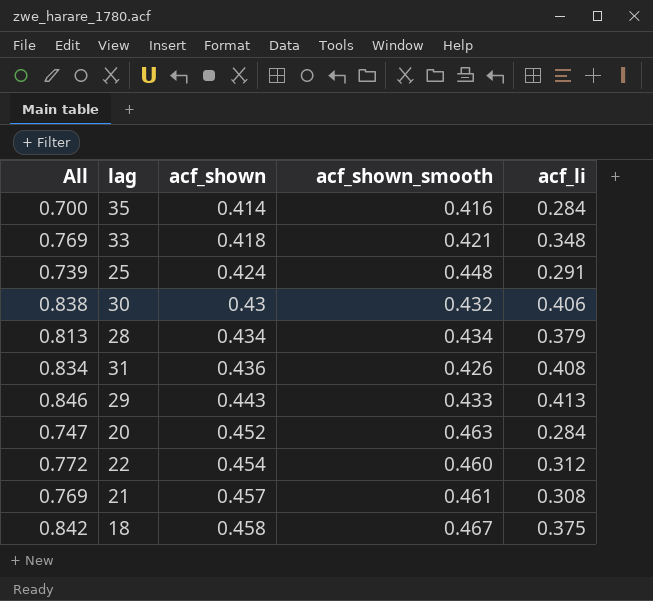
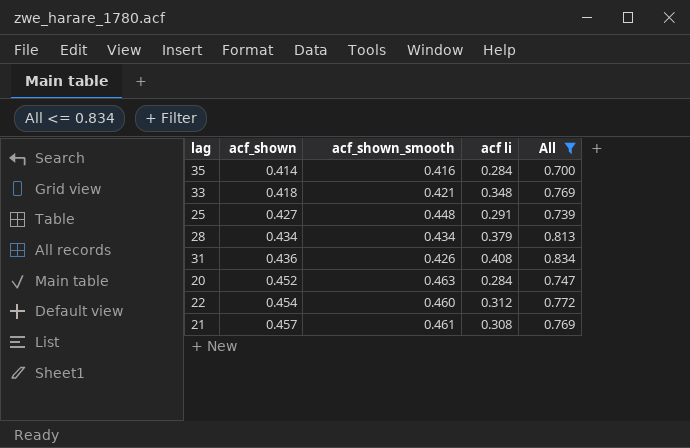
filter: none -> All <= 0.834
column name: acf_li -> acf li
column All | position: 1 -> 5
25 | acf_shown: 0.424 -> 0.427

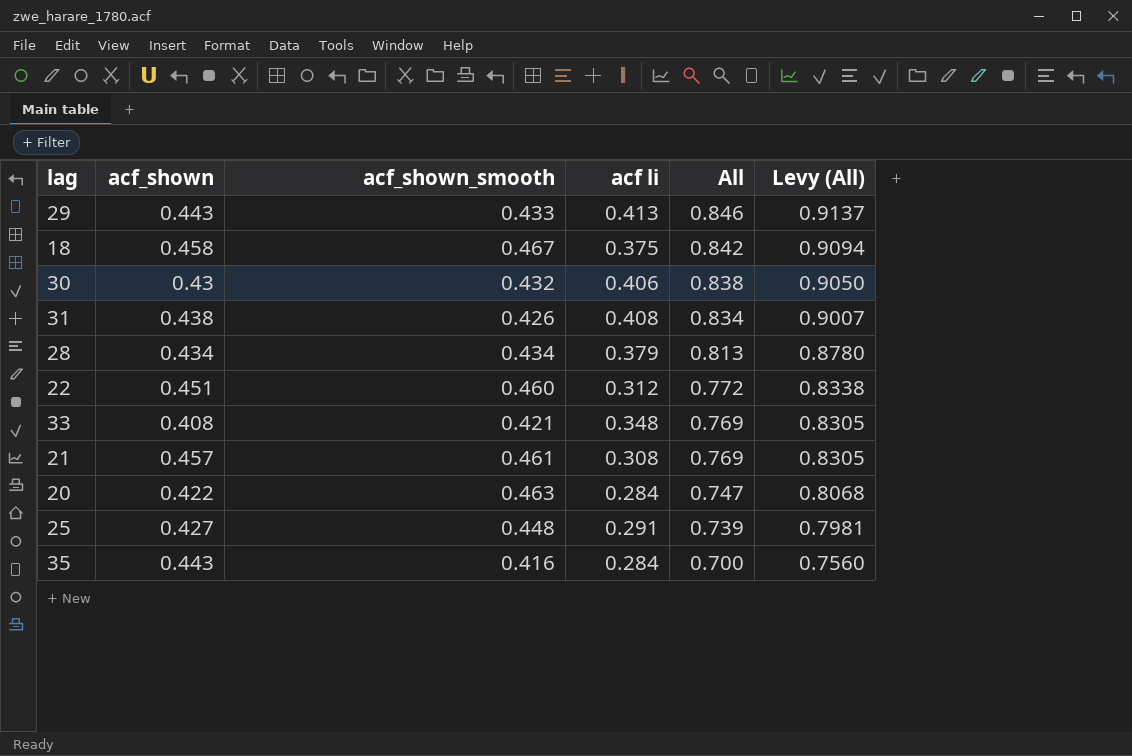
filter: All <= 0.834 -> none
row order: acf_shown ascending -> All descending
column Levy (All) | formula: none -> [All] * 1.08
31 | acf_shown: 0.436 -> 0.438
22 | acf_shown: 0.454 -> 0.451
33 | acf_shown: 0.418 -> 0.408
20 | acf_shown: 0.452 -> 0.422
35 | acf_shown: 0.414 -> 0.443

